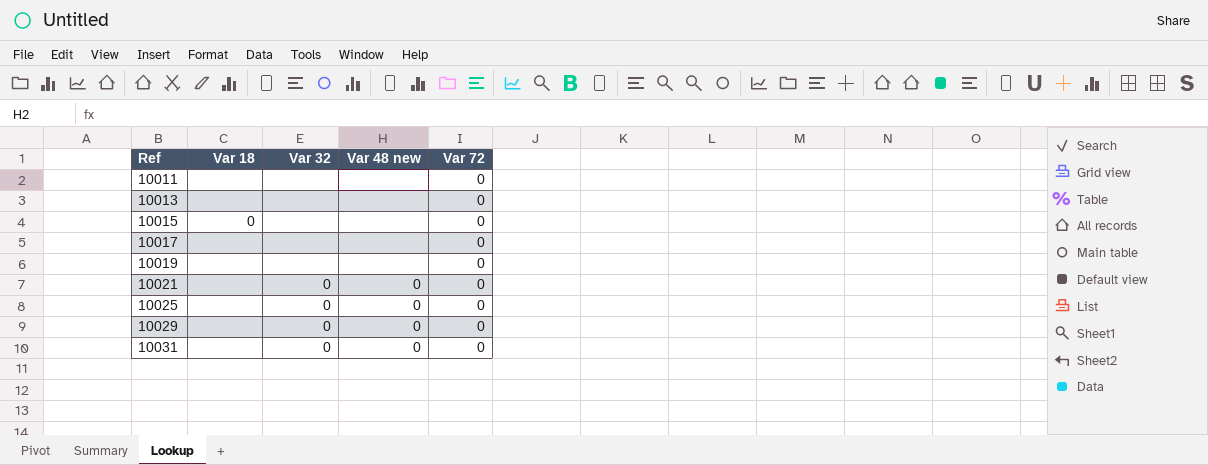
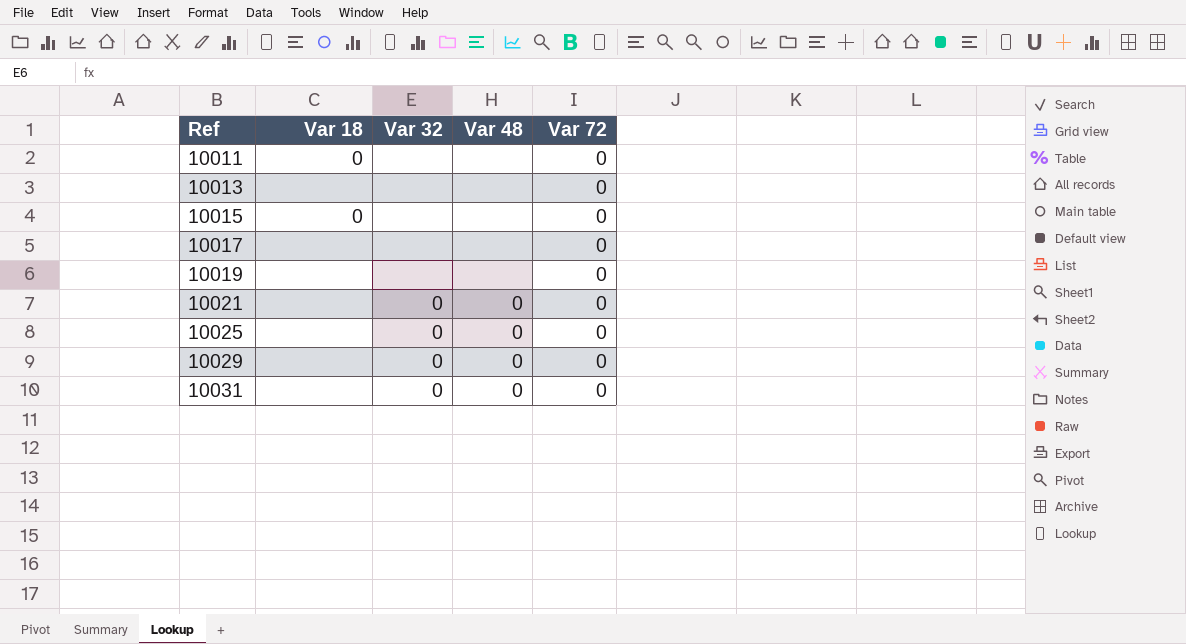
column name: Var 48 new -> Var 48
10011 | Var 18: none -> 0

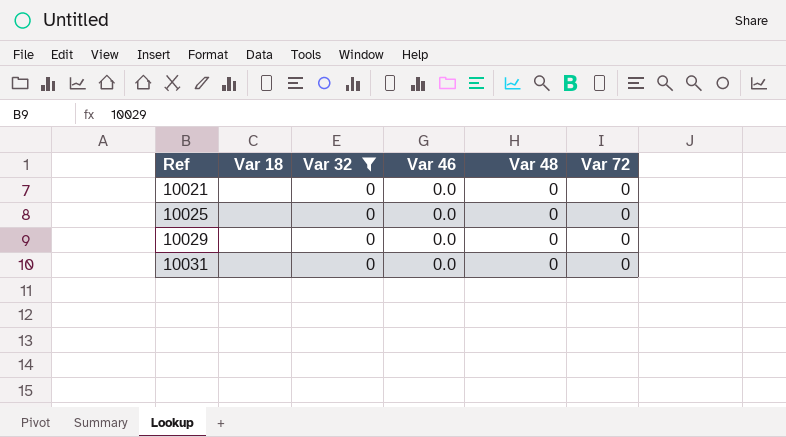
filter: none -> Var 32 = 0
column Var 46 | position: none -> 4

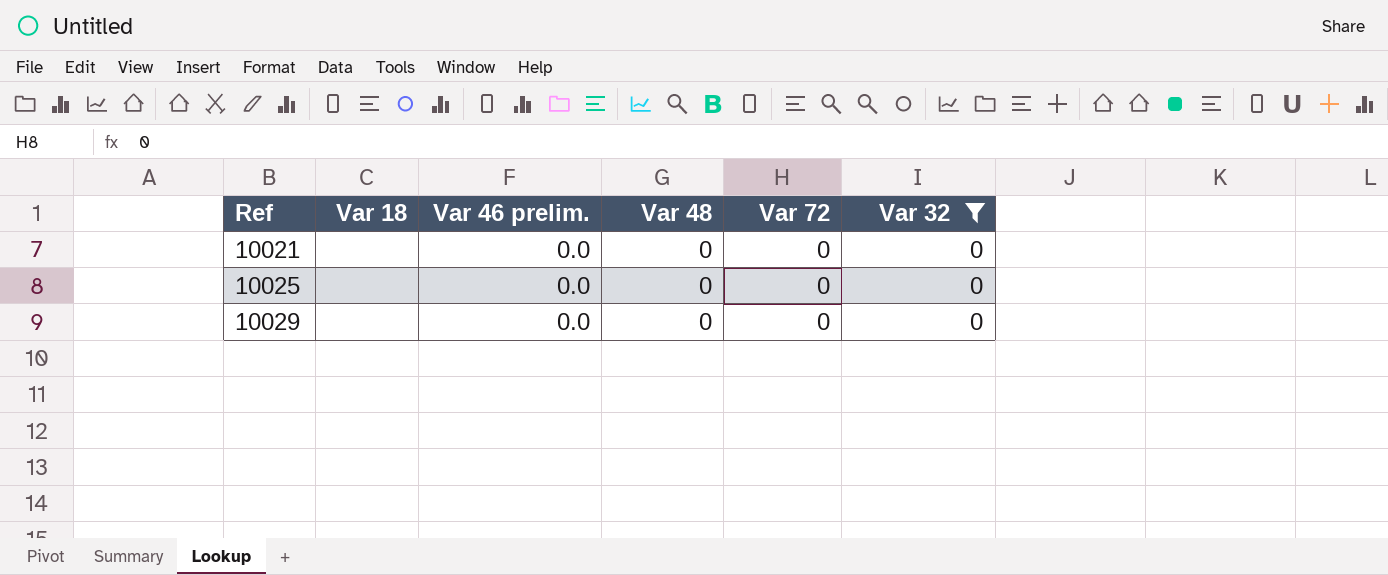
column name: Var 46 -> Var 46 prelim.
column Var 32 | position: 3 -> 6
row 10031: none | 0 | 0.0 | 0 | 0 -> none

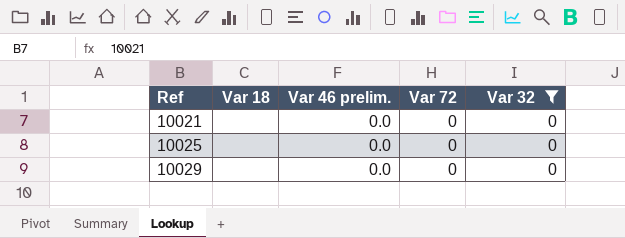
column Var 48 | position: 4 -> none

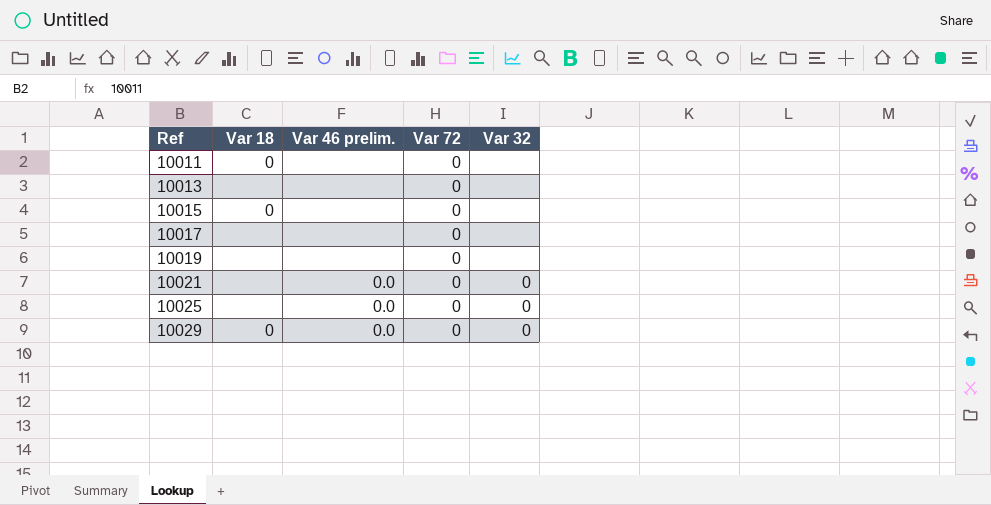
filter: Var 32 = 0 -> none
10029 | Var 18: none -> 0

